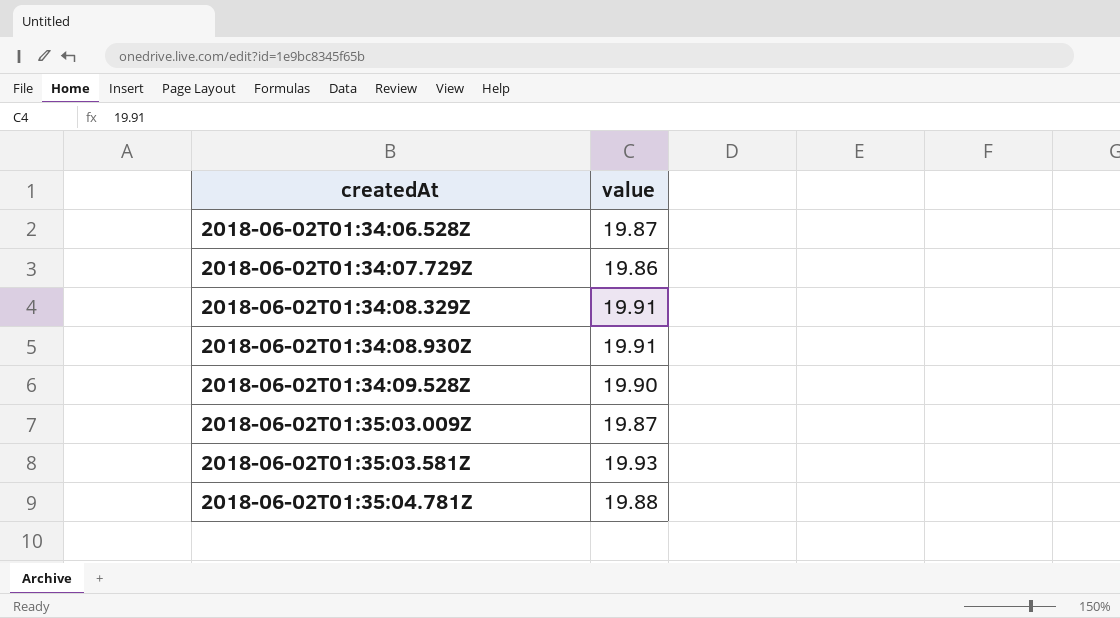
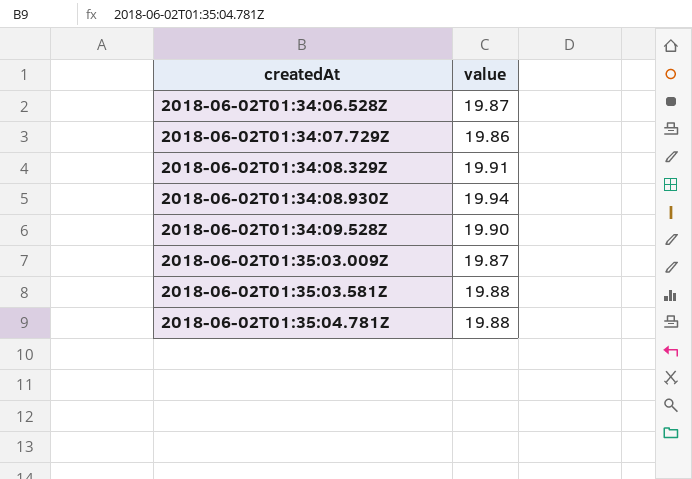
2018-06-02T01:34:08.930Z | value: 19.91 -> 19.94
2018-06-02T01:35:03.581Z | value: 19.93 -> 19.88

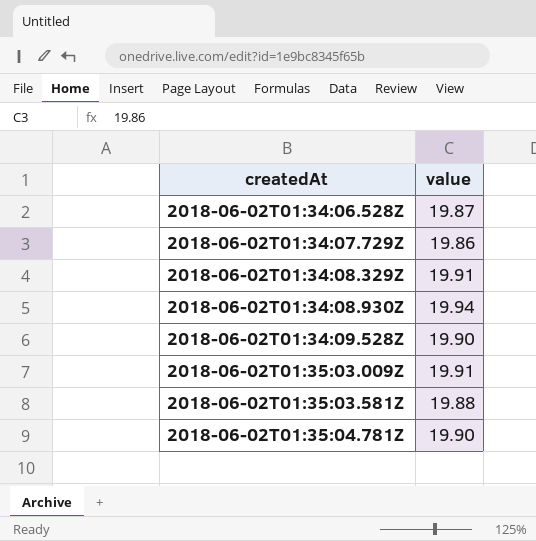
2018-06-02T01:35:03.009Z | value: 19.87 -> 19.91
2018-06-02T01:35:04.781Z | value: 19.88 -> 19.90

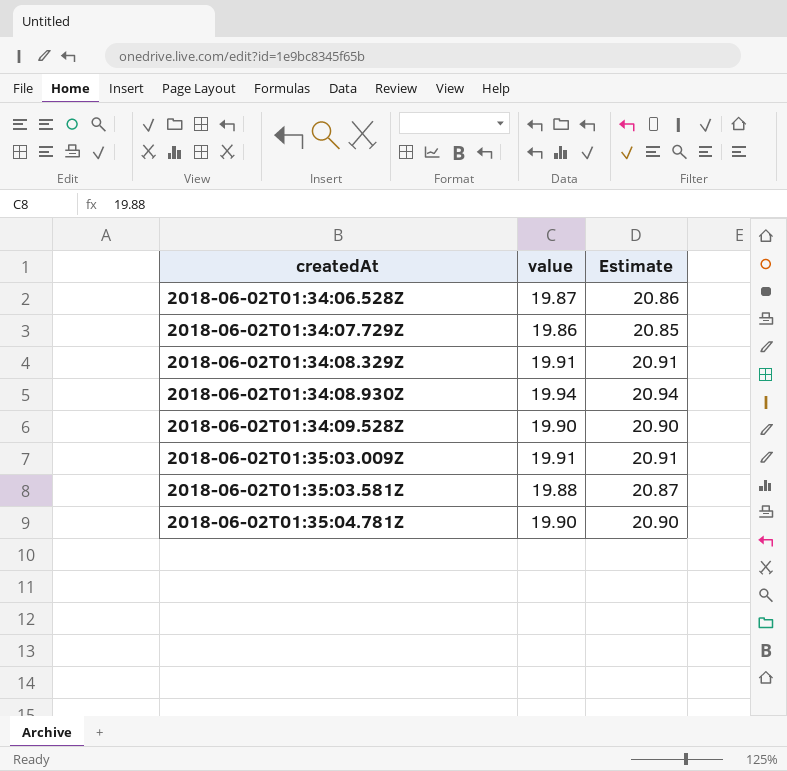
column Estimate | formula: none -> [value] * 1.05

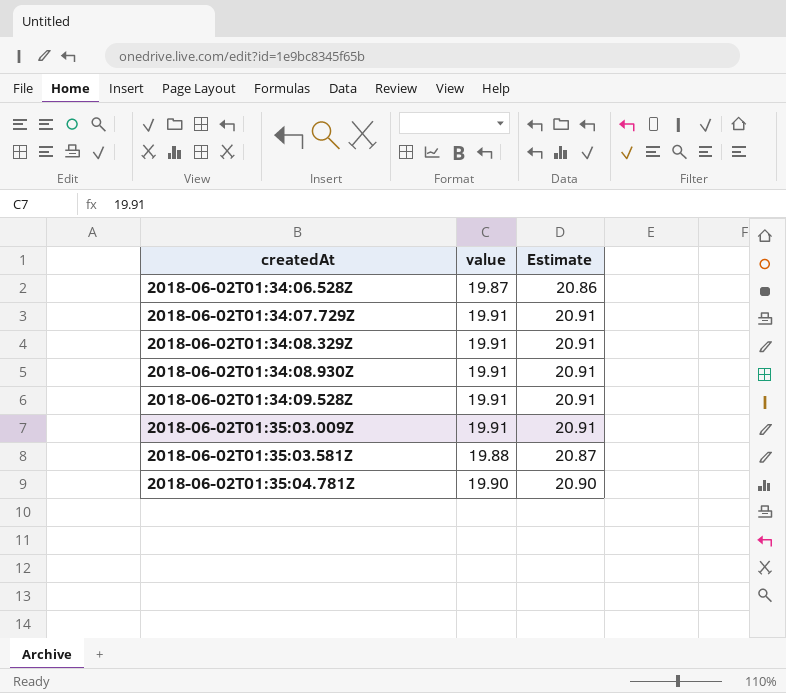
2018-06-02T01:34:07.729Z | value: 19.86 -> 19.91
2018-06-02T01:34:07.729Z | Estimate: 20.85 -> 20.91
2018-06-02T01:34:08.930Z | value: 19.94 -> 19.91
2018-06-02T01:34:08.930Z | Estimate: 20.94 -> 20.91
2018-06-02T01:34:09.528Z | value: 19.90 -> 19.91
2018-06-02T01:34:09.528Z | Estimate: 20.90 -> 20.91

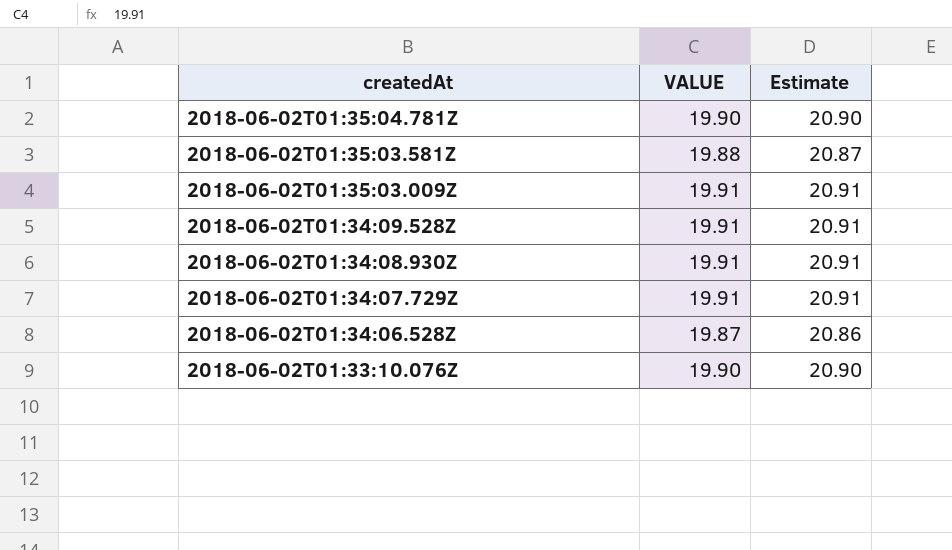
row order: createdAt ascending -> createdAt descending
column name: value -> VALUE
row 2018-06-02T01:34:08.329Z: 19.91 | 20.91 -> none
row 2018-06-02T01:33:10.076Z: none -> 19.90 | 20.90

